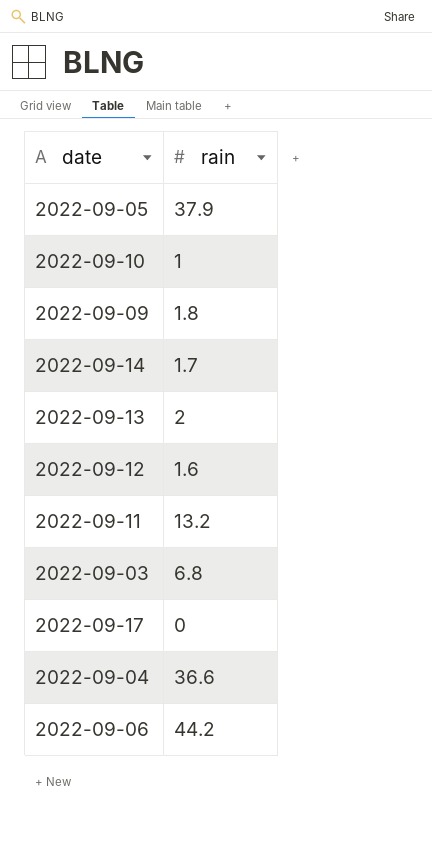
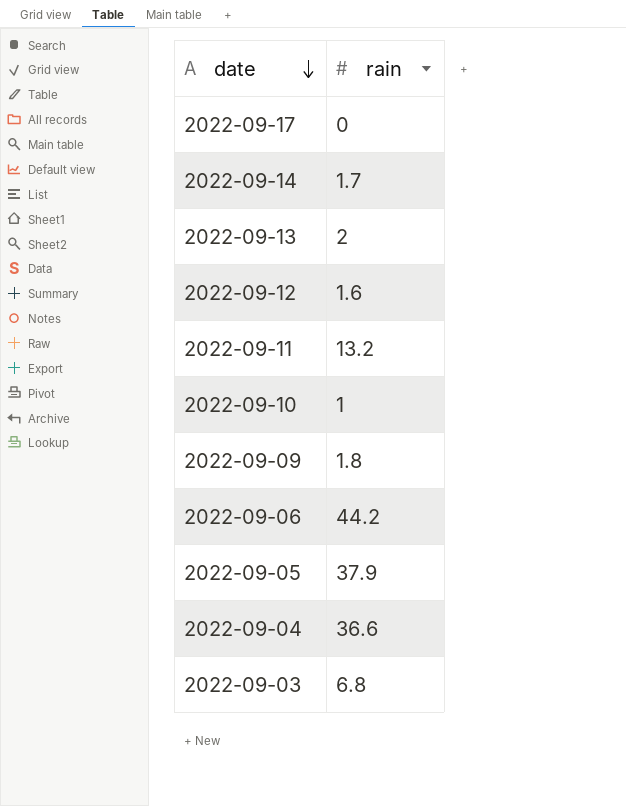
row order: none -> date descending

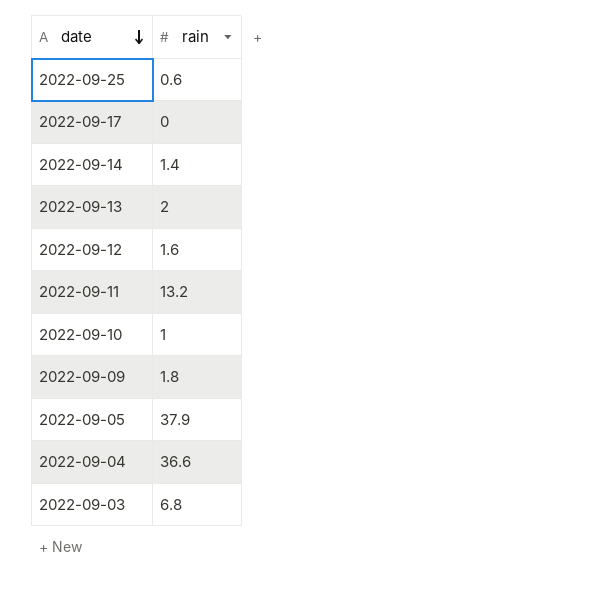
row 2022-09-06: 44.2 -> none
row 2022-09-25: none -> 0.6
2022-09-14 | rain: 1.7 -> 1.4

